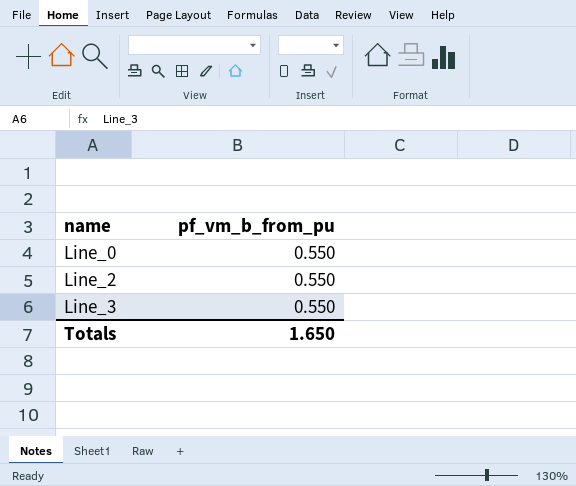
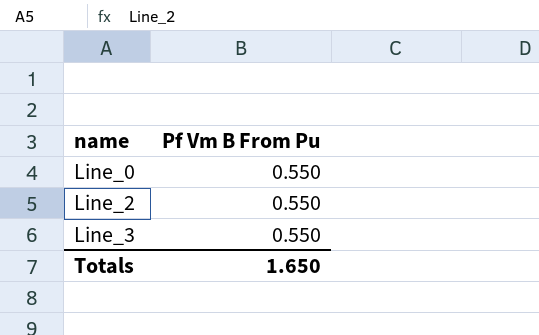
column name: pf_vm_b_from_pu -> Pf Vm B From Pu

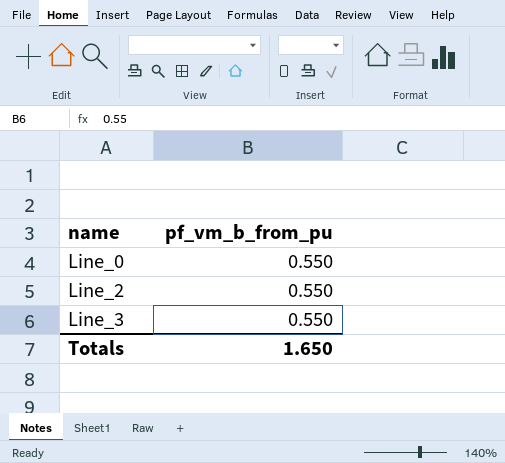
column name: Pf Vm B From Pu -> pf_vm_b_from_pu

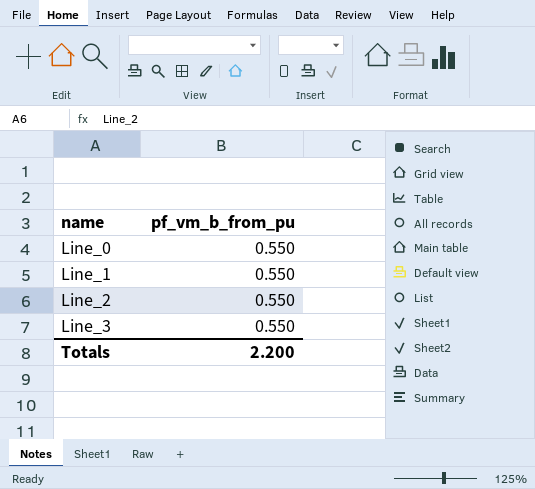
row Line_1: none -> 0.550
Totals | pf_vm_b_from_pu: 1.650 -> 2.200

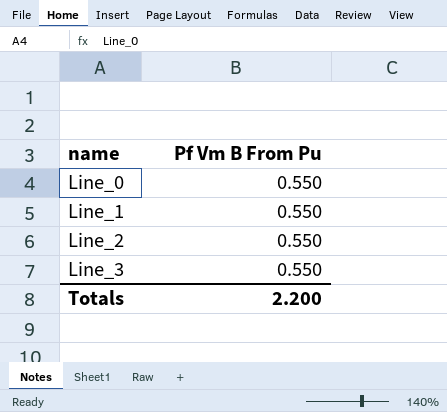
column name: pf_vm_b_from_pu -> Pf Vm B From Pu

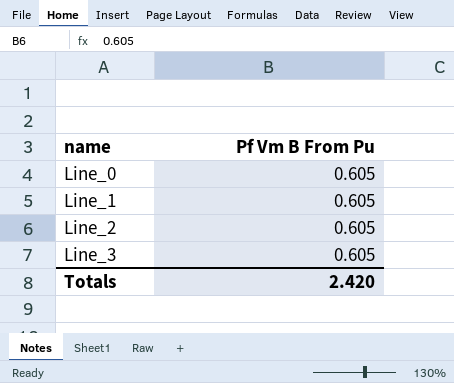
Line_0 | Pf Vm B From Pu: 0.550 -> 0.605
Line_1 | Pf Vm B From Pu: 0.550 -> 0.605
Line_2 | Pf Vm B From Pu: 0.550 -> 0.605
Line_3 | Pf Vm B From Pu: 0.550 -> 0.605
Totals | Pf Vm B From Pu: 2.200 -> 2.420

